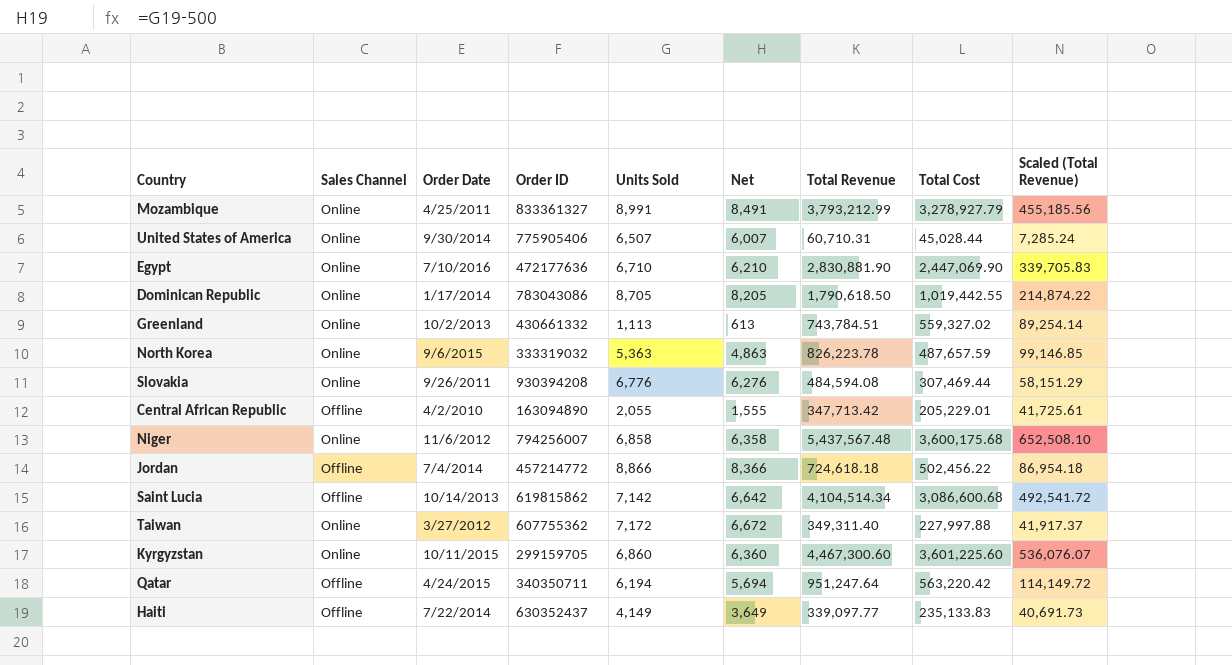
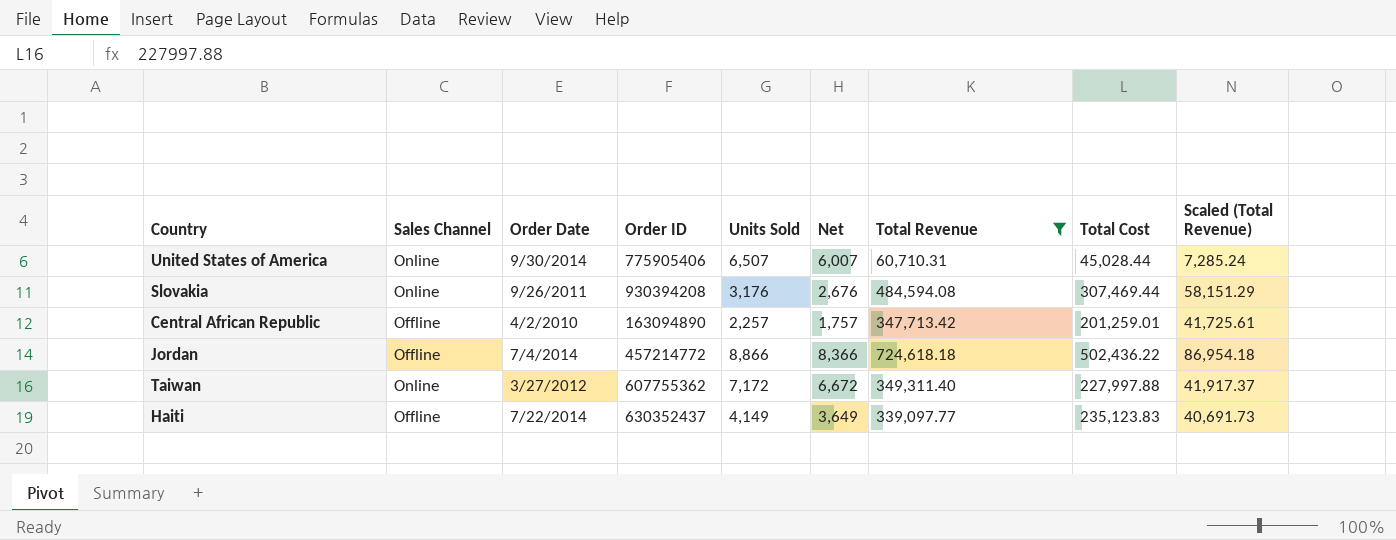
filter: none -> Total Revenue <= 724,618.18
Slovakia | Units Sold: 6,776 -> 3,176
Slovakia | Net: 6,276 -> 2,676
Central African Republic | Units Sold: 2,055 -> 2,257
Central African Republic | Net: 1,555 -> 1,757
Central African Republic | Total Cost: 205,229.01 -> 201,259.01
Jordan | Total Cost: 502,456.22 -> 502,436.22
Haiti | Total Cost: 235,133.83 -> 235,123.83

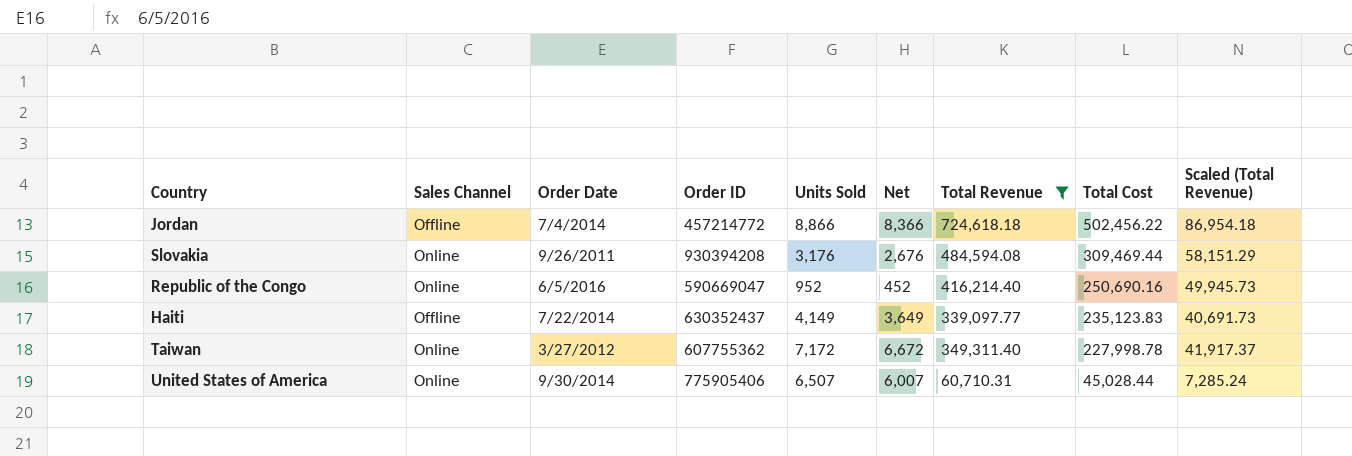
row order: none -> Total Cost descending
row Central African Republic: Offline | 4/2/2010 | 163094890 | 2,257 | 1,757 | 347,713.42 | 201,259.01 | 41,725.61 -> none
Jordan | Total Cost: 502,436.22 -> 502,456.22
Slovakia | Total Cost: 307,469.44 -> 309,469.44
row Republic of the Congo: none -> Online | 6/5/2016 | 590669047 | 952 | 452 | 416,214.40 | 250,690.16 | 49,945.73
Taiwan | Total Cost: 227,997.88 -> 227,998.78

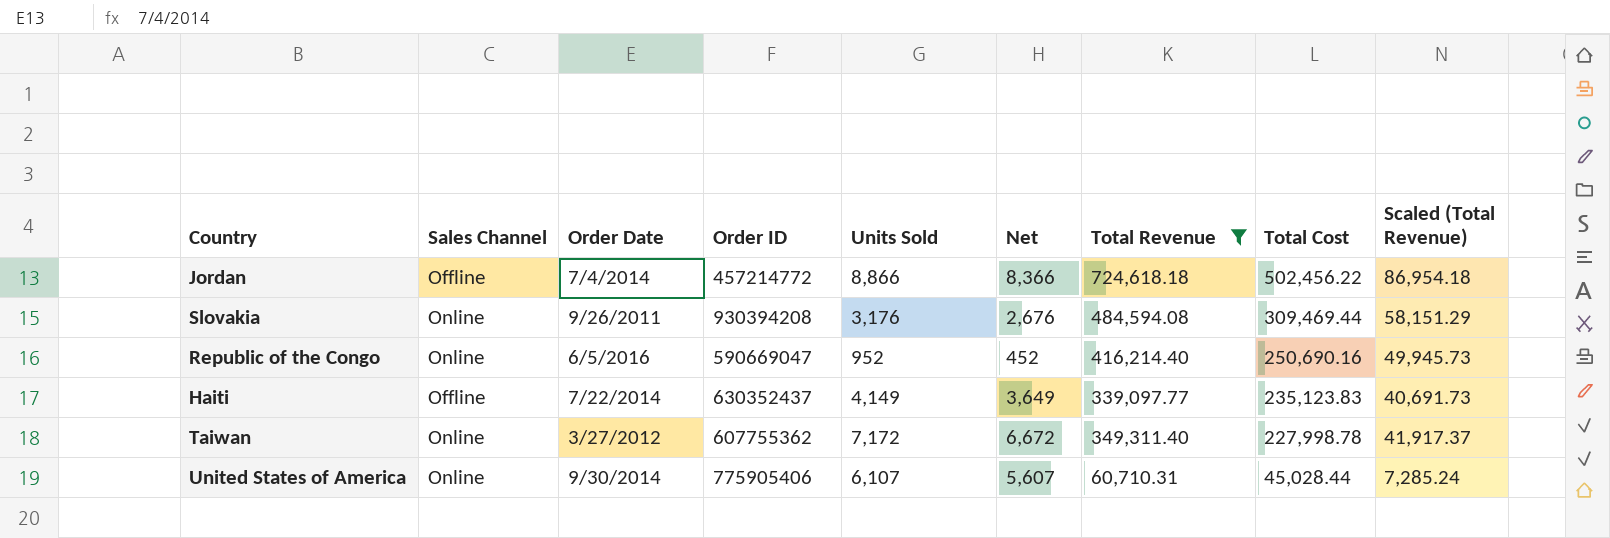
United States of America | Units Sold: 6,507 -> 6,107
United States of America | Net: 6,007 -> 5,607

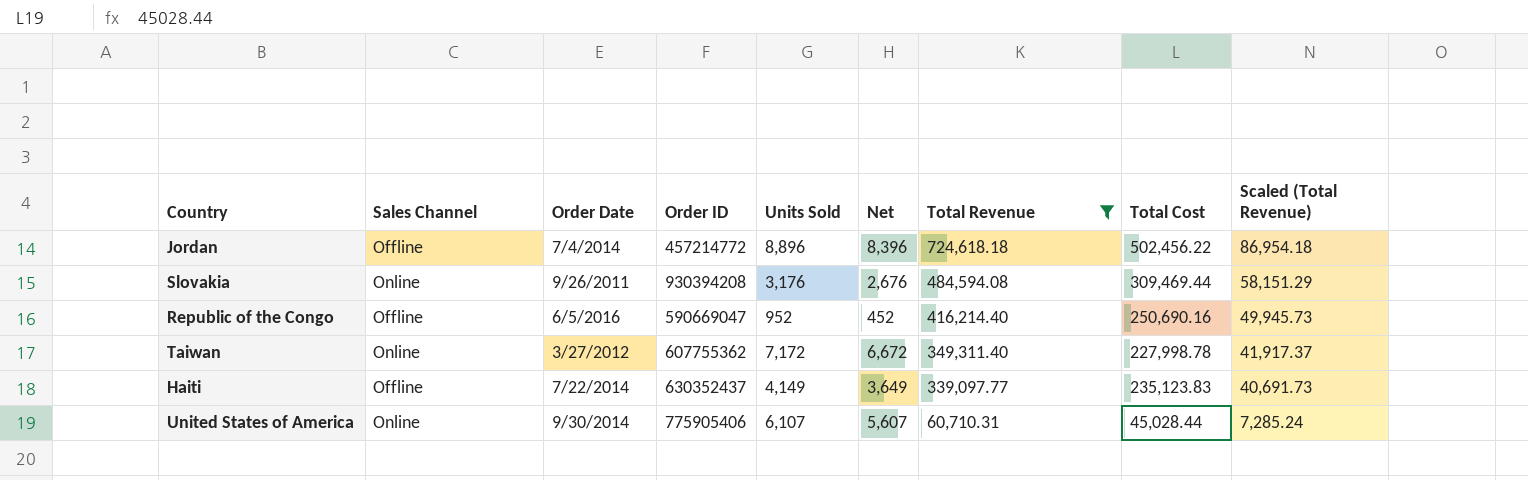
row order: Total Cost descending -> Total Revenue descending
Jordan | Units Sold: 8,866 -> 8,896
Jordan | Net: 8,366 -> 8,396
Republic of the Congo | Sales Channel: Online -> Offline

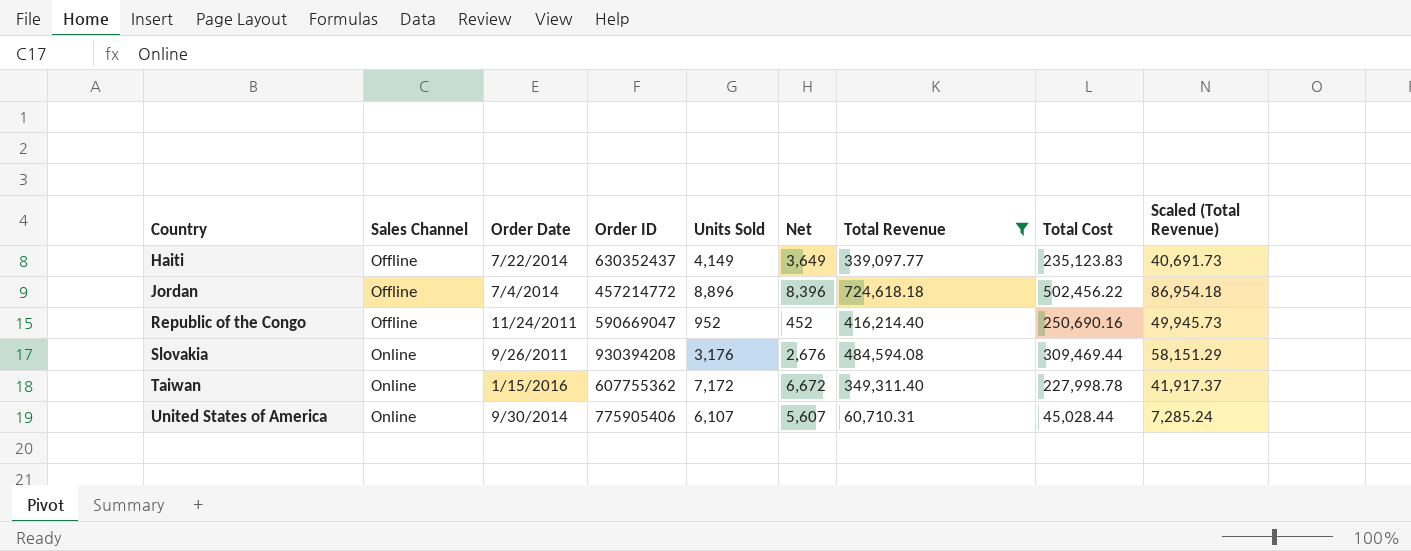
row order: Total Revenue descending -> Country ascending
Republic of the Congo | Order Date: 6/5/2016 -> 11/24/2011
Taiwan | Order Date: 3/27/2012 -> 1/15/2016

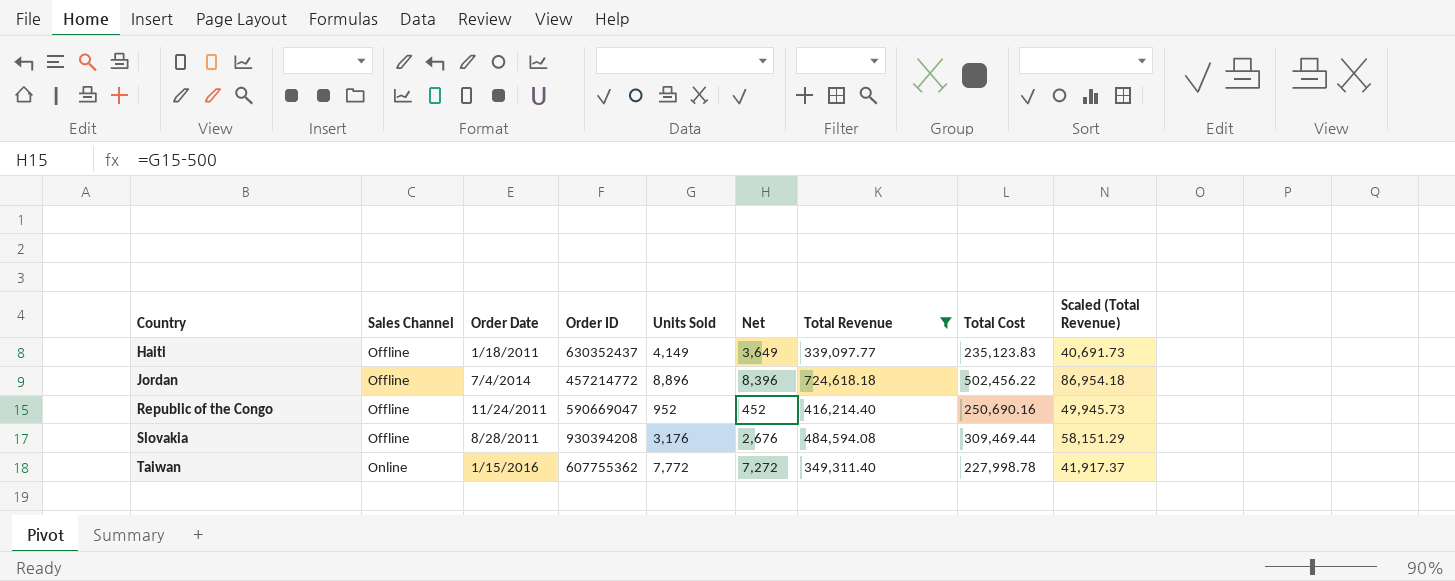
row United States of America: Online | 9/30/2014 | 775905406 | 6,107 | 5,607 | 60,710.31 | 45,028.44 | 7,285.24 -> none
Haiti | Order Date: 7/22/2014 -> 1/18/2011
Slovakia | Sales Channel: Online -> Offline
Slovakia | Order Date: 9/26/2011 -> 8/28/2011
Taiwan | Units Sold: 7,172 -> 7,772
Taiwan | Net: 6,672 -> 7,272

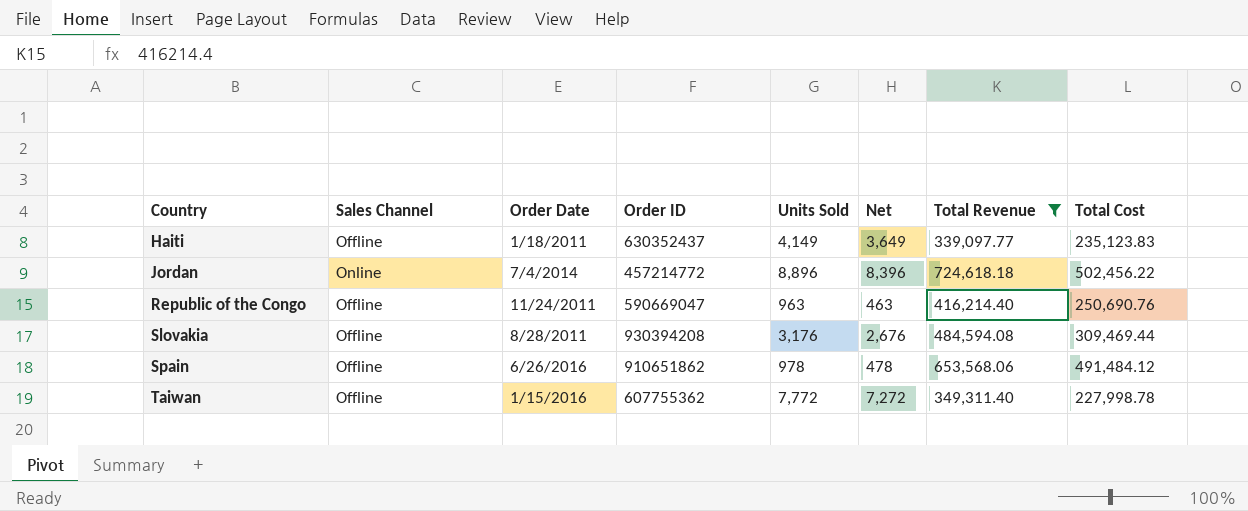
column Scaled (Total Revenue) | formula: [Total Revenue] * 0.12 -> none
Jordan | Sales Channel: Offline -> Online
Republic of the Congo | Units Sold: 952 -> 963
Republic of the Congo | Net: 452 -> 463
Republic of the Congo | Total Cost: 250,690.16 -> 250,690.76
row Spain: none -> Offline | 6/26/2016 | 910651862 | 978 | 478 | 653,568.06 | 491,484.12
Taiwan | Sales Channel: Online -> Offline

